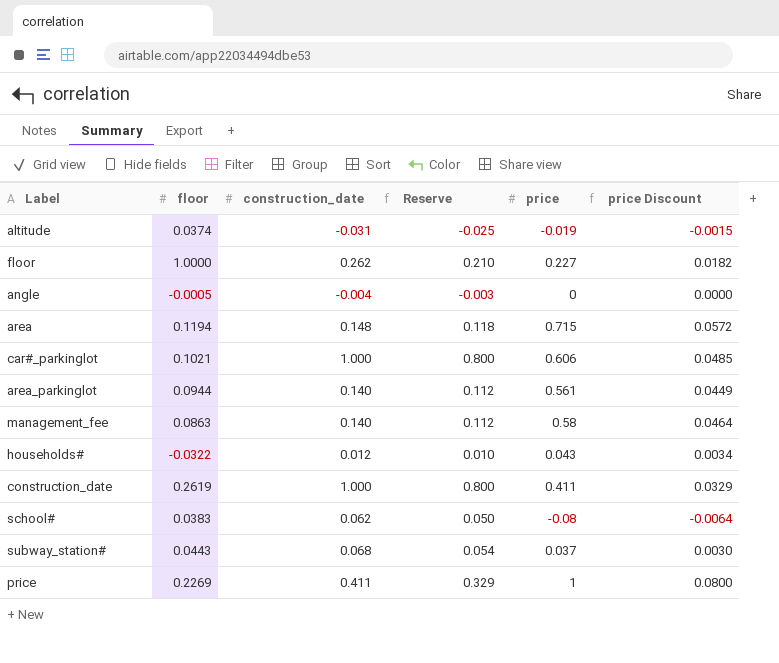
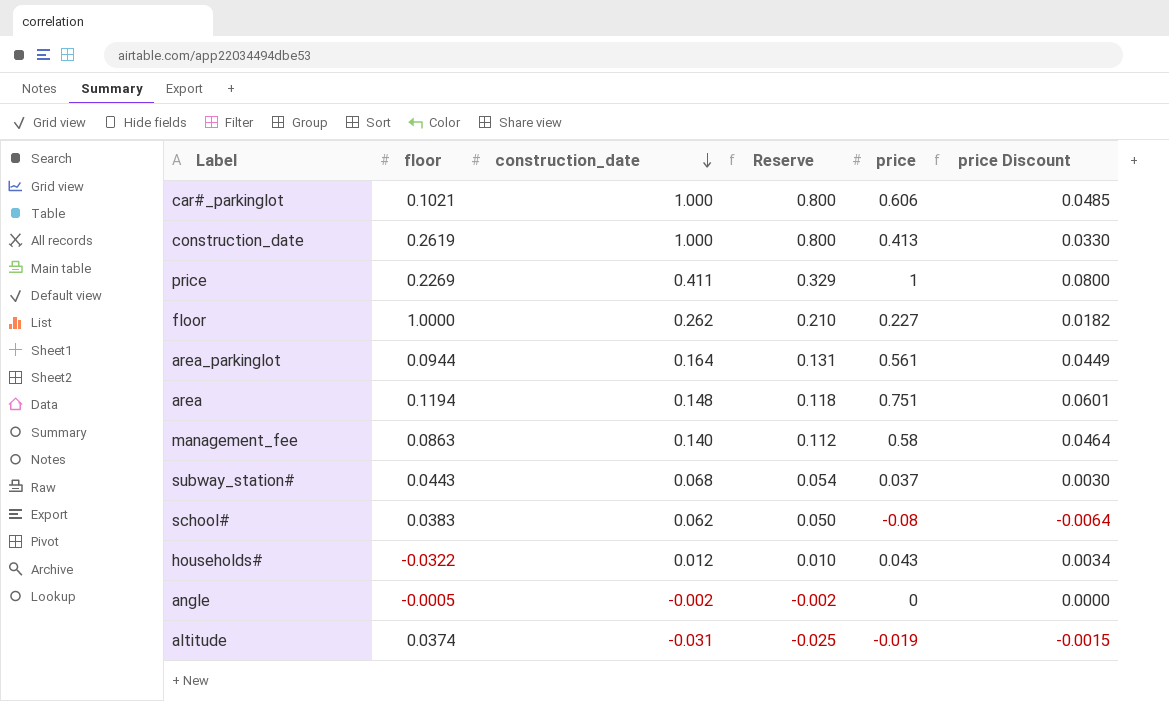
row order: none -> construction_date descending
construction_date | price: 0.411 -> 0.413
construction_date | price Discount: 0.0329 -> 0.0330
area_parkinglot | construction_date: 0.140 -> 0.164
area_parkinglot | Reserve: 0.112 -> 0.131
area | price: 0.715 -> 0.751
area | price Discount: 0.0572 -> 0.0601
angle | construction_date: -0.004 -> -0.002
angle | Reserve: -0.003 -> -0.002

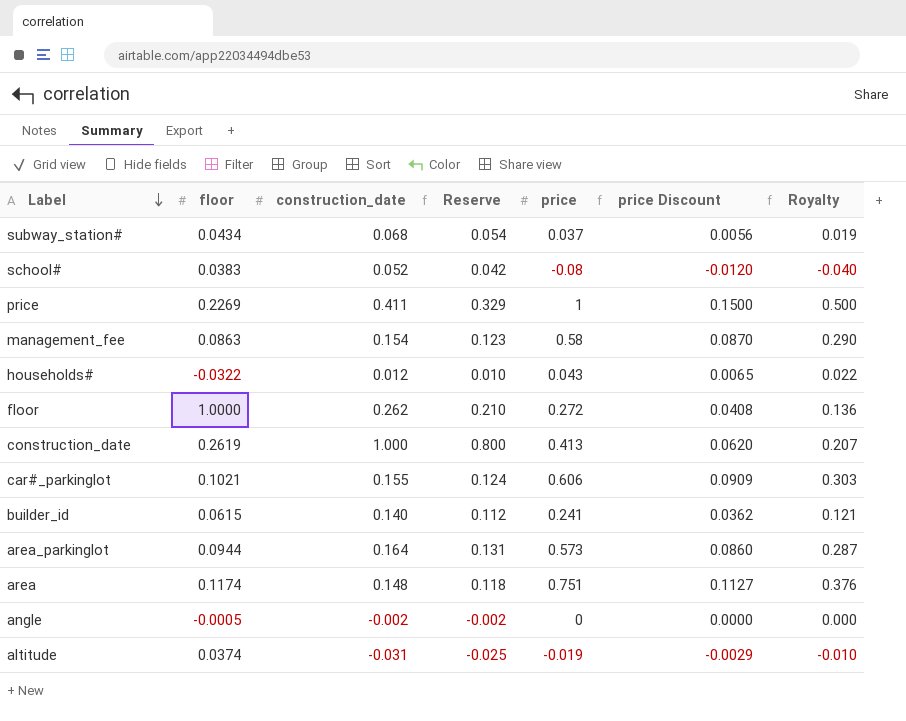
row order: construction_date descending -> Label descending
column price Discount | formula: [price] * 0.08 -> [price] * 0.15
column Royalty | formula: none -> [price] * 0.5
subway_station# | floor: 0.0443 -> 0.0434
school# | construction_date: 0.062 -> 0.052
school# | Reserve: 0.050 -> 0.042
management_fee | construction_date: 0.140 -> 0.154
management_fee | Reserve: 0.112 -> 0.123
floor | price: 0.227 -> 0.272
car#_parkinglot | construction_date: 1.000 -> 0.155
car#_parkinglot | Reserve: 0.800 -> 0.124
row builder_id: none -> 0.0615 | 0.140 | 0.112 | 0.241 | 0.0362 | 0.121
area_parkinglot | price: 0.561 -> 0.573
area | floor: 0.1194 -> 0.1174

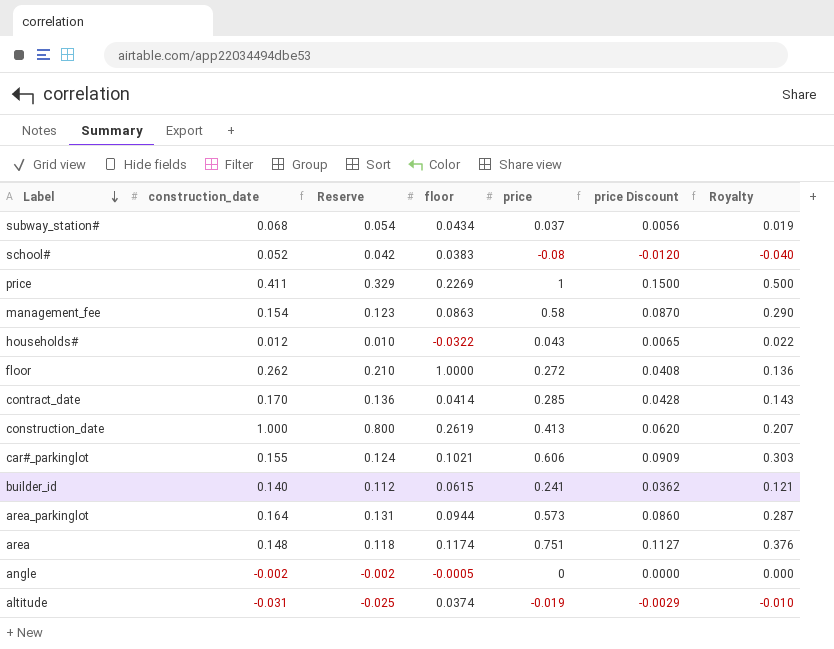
column floor | position: 2 -> 4
row contract_date: none -> 0.170 | 0.136 | 0.0414 | 0.285 | 0.0428 | 0.143

